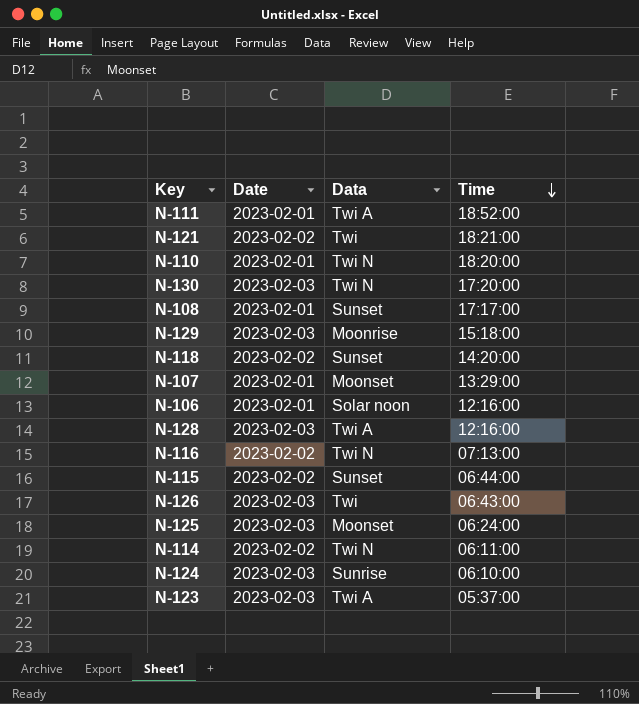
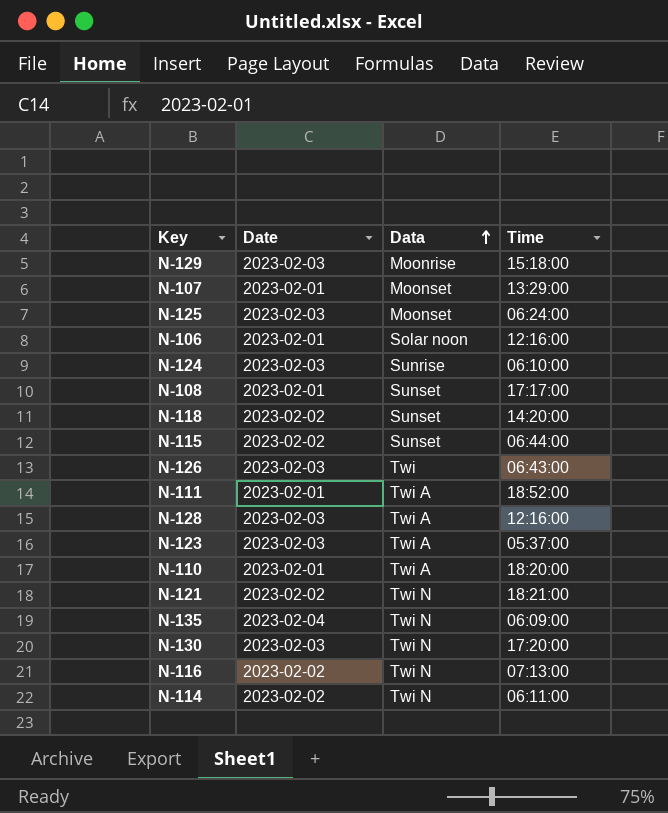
row order: Time descending -> Data ascending
N-110 | Data: Twi N -> Twi A
N-121 | Data: Twi -> Twi N
row N-135: none -> 2023-02-04 | Twi N | 06:09:00

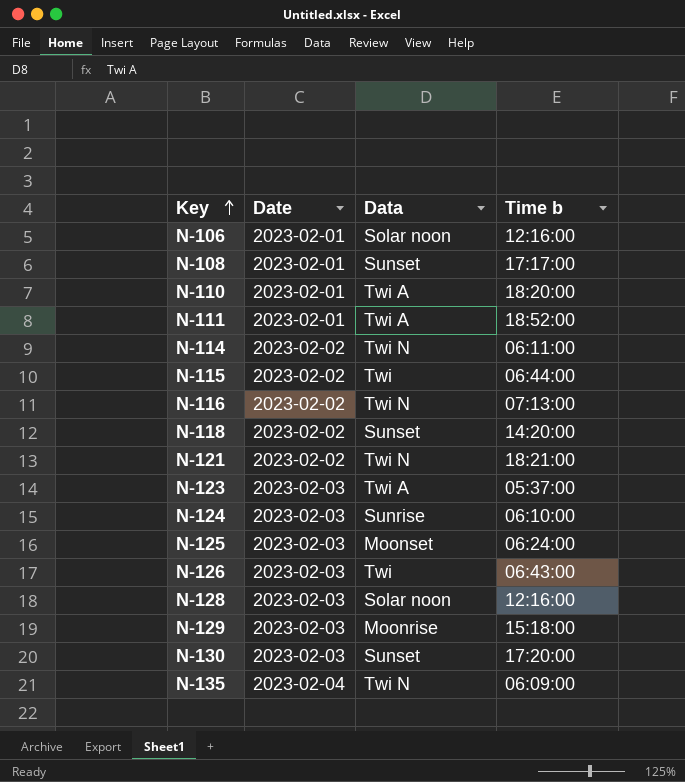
row order: Data ascending -> Key ascending
column name: Time -> Time b
row N-107: 2023-02-01 | Moonset | 13:29:00 -> none
N-115 | Data: Sunset -> Twi
N-128 | Data: Twi A -> Solar noon
N-130 | Data: Twi N -> Sunset

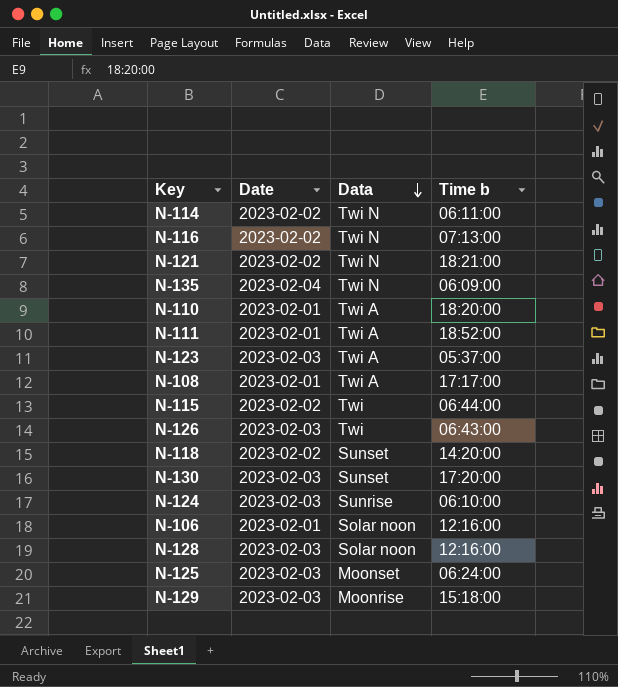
row order: Key ascending -> Data descending
N-108 | Data: Sunset -> Twi A

